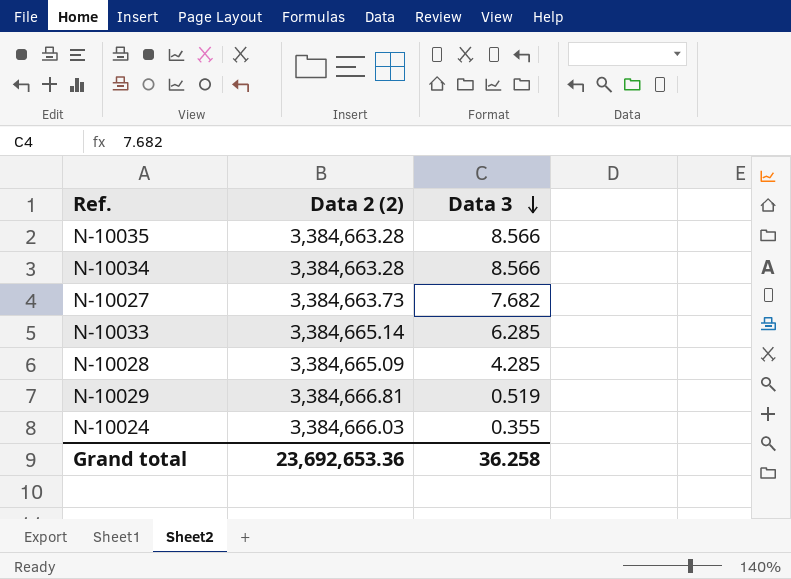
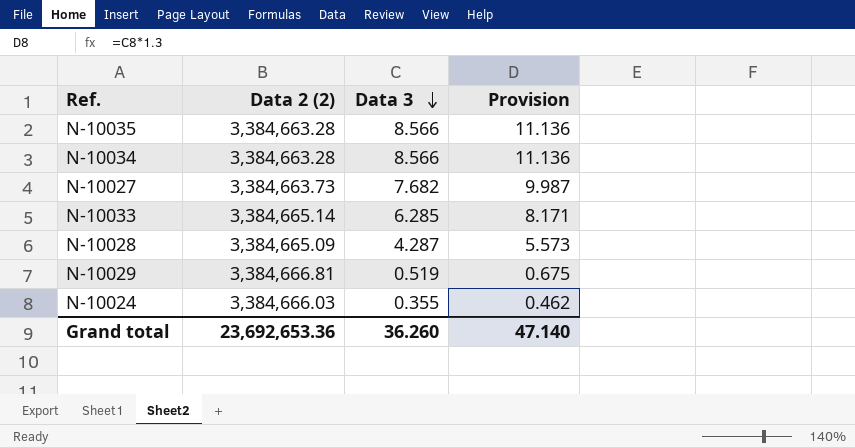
column Provision | formula: none -> [Data 3] * 1.3
N-10028 | Data 3: 4.285 -> 4.287
Grand total | Data 3: 36.258 -> 36.260

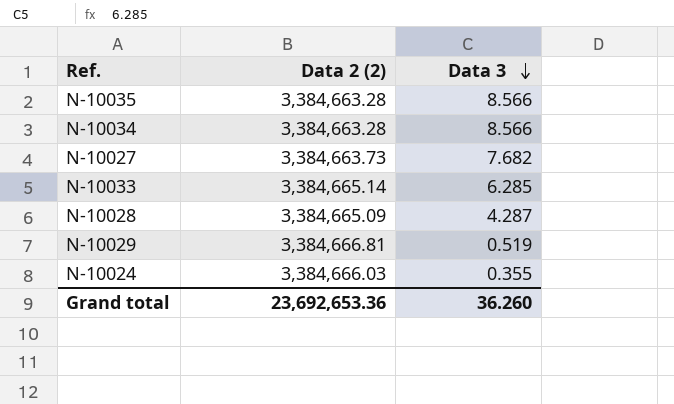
column Provision | formula: [Data 3] * 1.3 -> none

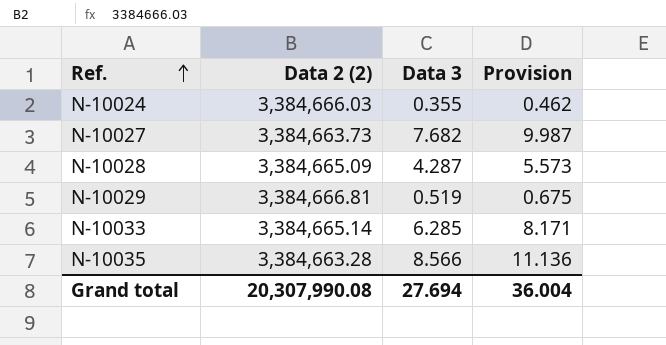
row order: Data 3 descending -> Ref. ascending
column Provision | formula: none -> [Data 3] * 1.3
row N-10034: 3,384,663.28 | 8.566 -> none
Grand total | Data 2 (2): 23,692,653.36 -> 20,307,990.08
Grand total | Data 3: 36.260 -> 27.694

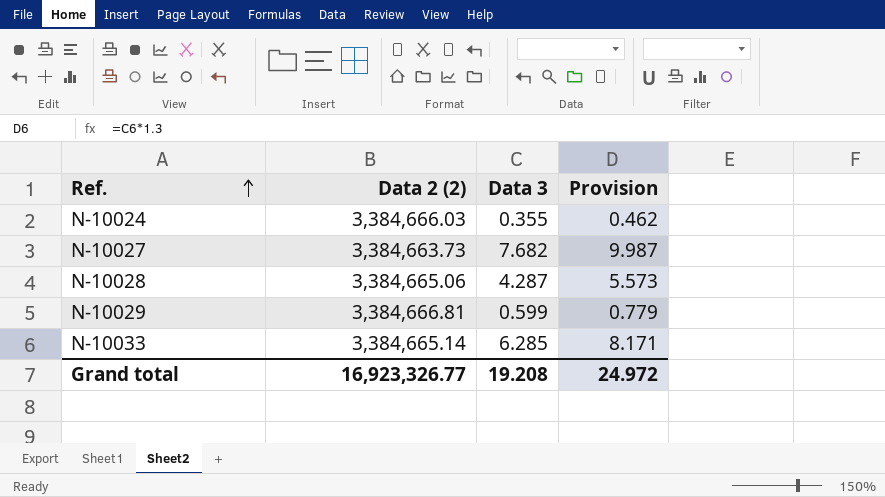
row N-10035: 3,384,663.28 | 8.566 | 11.136 -> none
N-10028 | Data 2 (2): 3,384,665.09 -> 3,384,665.06
N-10029 | Data 3: 0.519 -> 0.599
N-10029 | Provision: 0.675 -> 0.779
Grand total | Data 2 (2): 20,307,990.08 -> 16,923,326.77
Grand total | Data 3: 27.694 -> 19.208
Grand total | Provision: 36.004 -> 24.972

